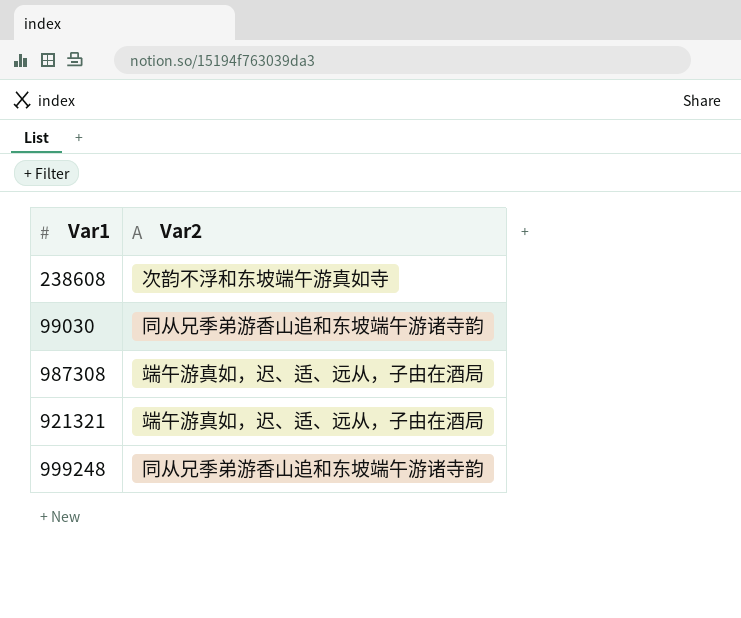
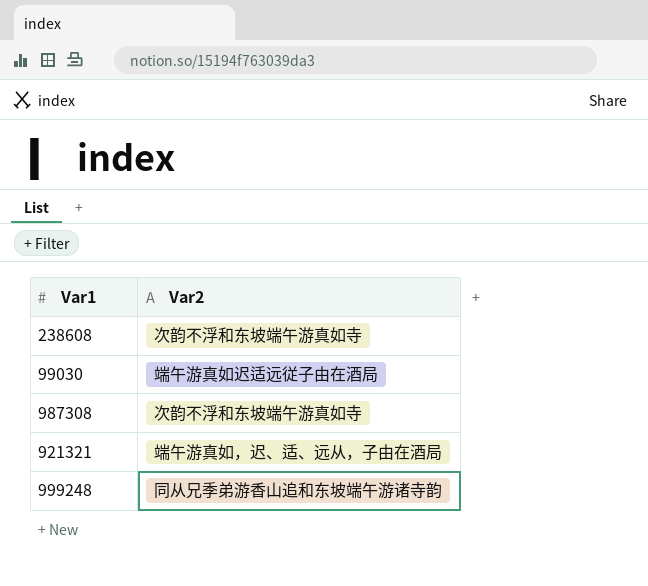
99030 | Var2: 同从兄季弟游香山追和东坡端午游诸寺韵 -> 端午游真如迟适远従子由在酒局
987308 | Var2: 端午游真如，迟、适、远从，子由在酒局 -> 次韵不浮和东坡端午游真如寺

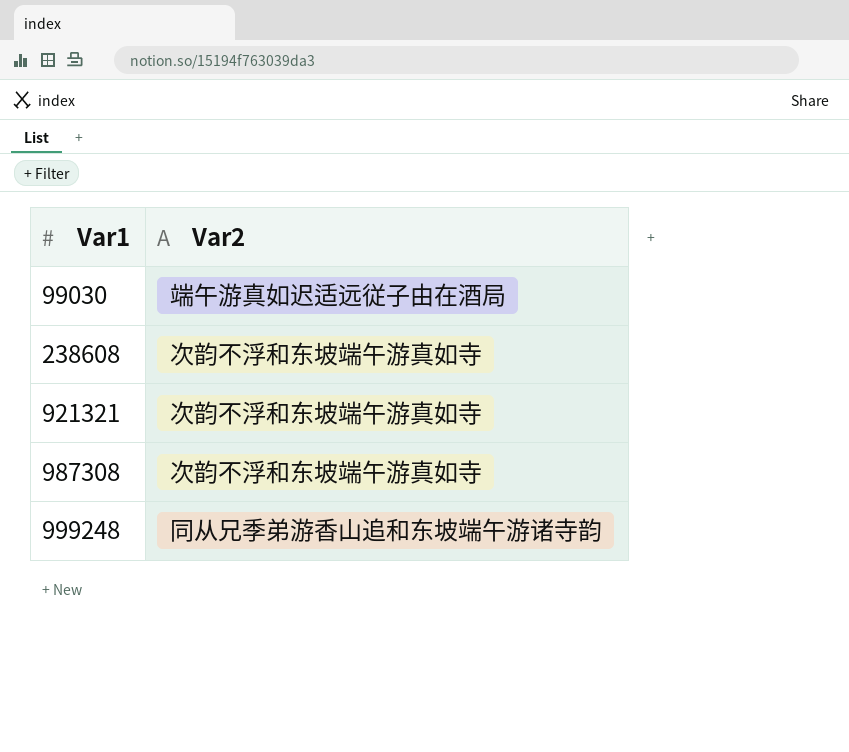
row order: none -> Var1 ascending
921321 | Var2: 端午游真如，迟、适、远从，子由在酒局 -> 次韵不浮和东坡端午游真如寺

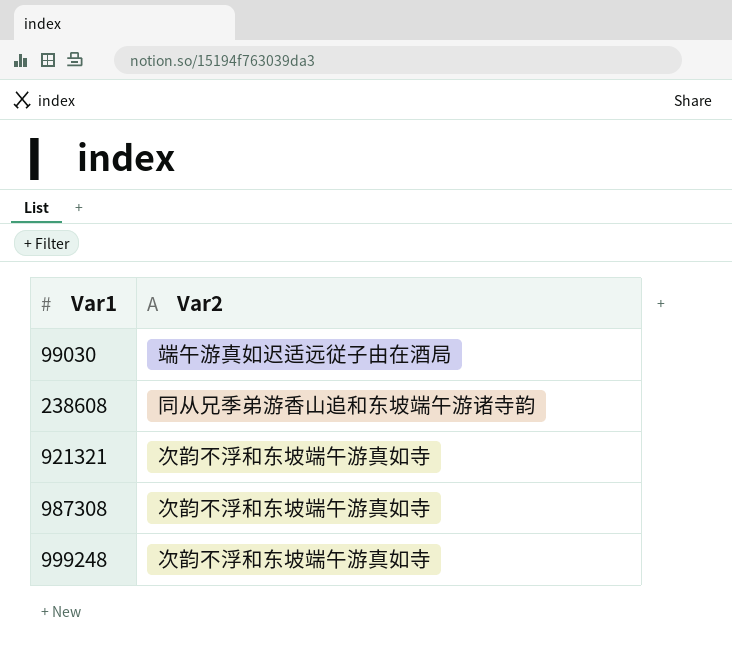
238608 | Var2: 次韵不浮和东坡端午游真如寺 -> 同从兄季弟游香山追和东坡端午游诸寺韵
999248 | Var2: 同从兄季弟游香山追和东坡端午游诸寺韵 -> 次韵不浮和东坡端午游真如寺

